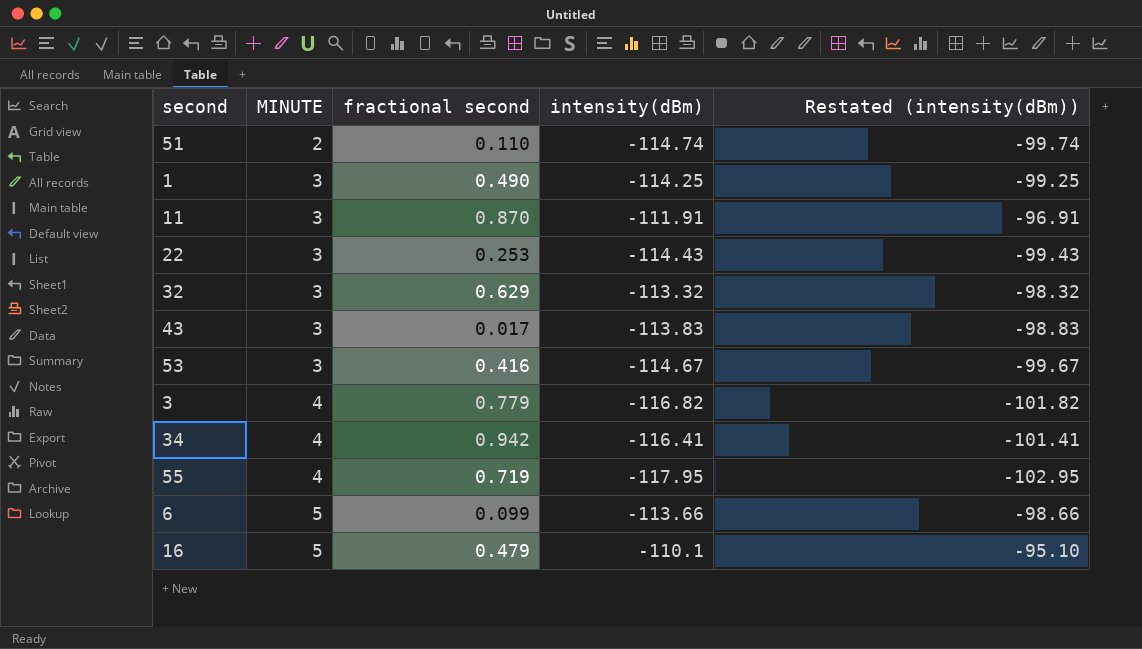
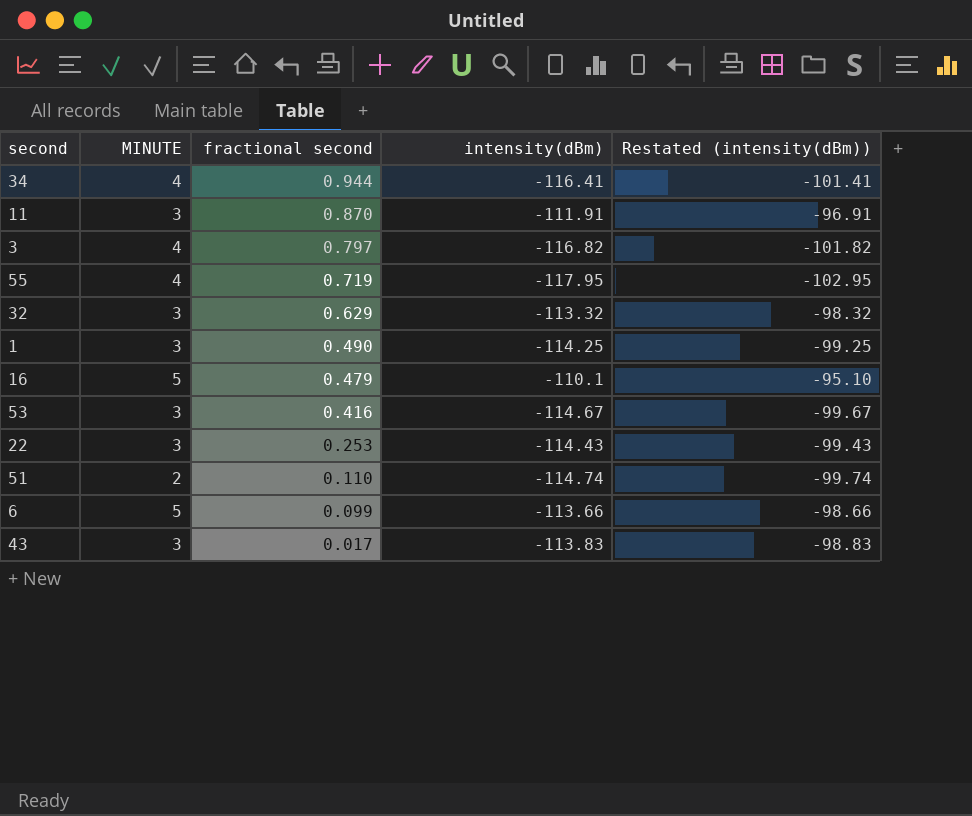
row order: MINUTE ascending -> fractional second descending
34 | fractional second: 0.942 -> 0.944
3 | fractional second: 0.779 -> 0.797

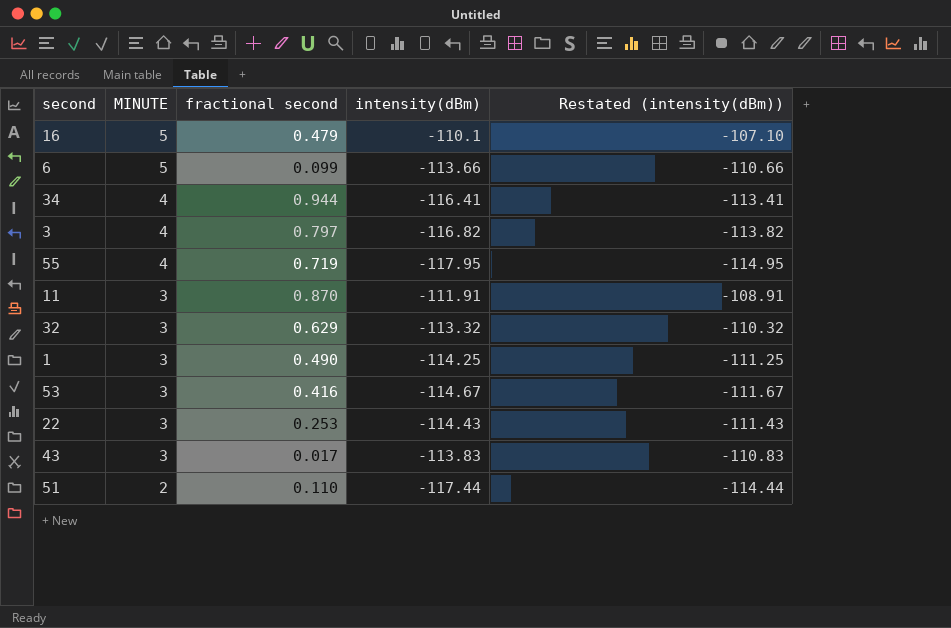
row order: fractional second descending -> MINUTE descending
column Restated (intensity(dBm)) | formula: [intensity(dBm)] + 15 -> [intensity(dBm)] + 3
51 | intensity(dBm): -114.74 -> -117.44

